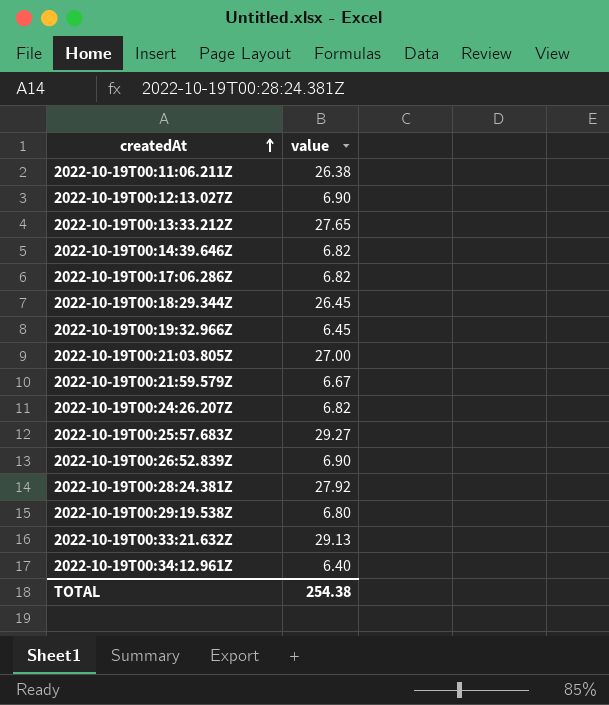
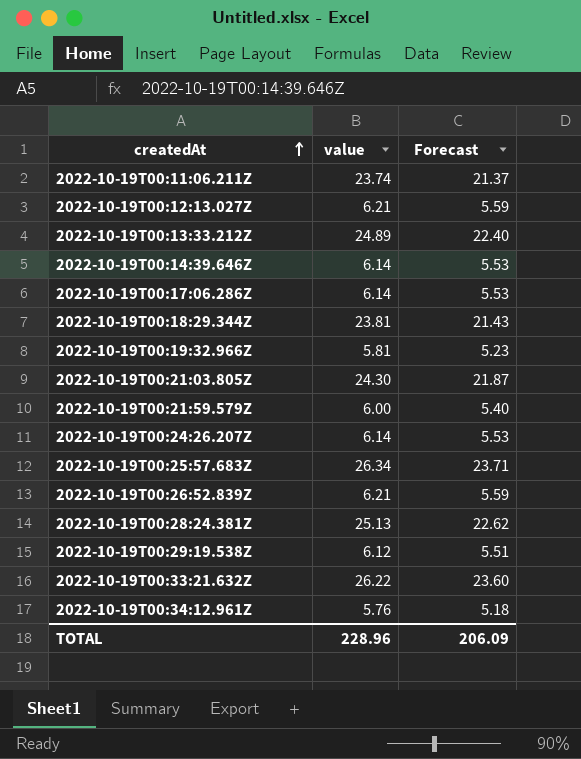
column Forecast | formula: none -> [value] * 0.9
2022-10-19T00:11:06.211Z | value: 26.38 -> 23.74
2022-10-19T00:12:13.027Z | value: 6.90 -> 6.21
2022-10-19T00:13:33.212Z | value: 27.65 -> 24.89
2022-10-19T00:14:39.646Z | value: 6.82 -> 6.14
2022-10-19T00:17:06.286Z | value: 6.82 -> 6.14
2022-10-19T00:18:29.344Z | value: 26.45 -> 23.81
2022-10-19T00:19:32.966Z | value: 6.45 -> 5.81
2022-10-19T00:21:03.805Z | value: 27.00 -> 24.30
2022-10-19T00:21:59.579Z | value: 6.67 -> 6.00
2022-10-19T00:24:26.207Z | value: 6.82 -> 6.14
2022-10-19T00:25:57.683Z | value: 29.27 -> 26.34
2022-10-19T00:26:52.839Z | value: 6.90 -> 6.21
2022-10-19T00:28:24.381Z | value: 27.92 -> 25.13
2022-10-19T00:29:19.538Z | value: 6.80 -> 6.12
2022-10-19T00:33:21.632Z | value: 29.13 -> 26.22
2022-10-19T00:34:12.961Z | value: 6.40 -> 5.76
TOTAL | value: 254.38 -> 228.96

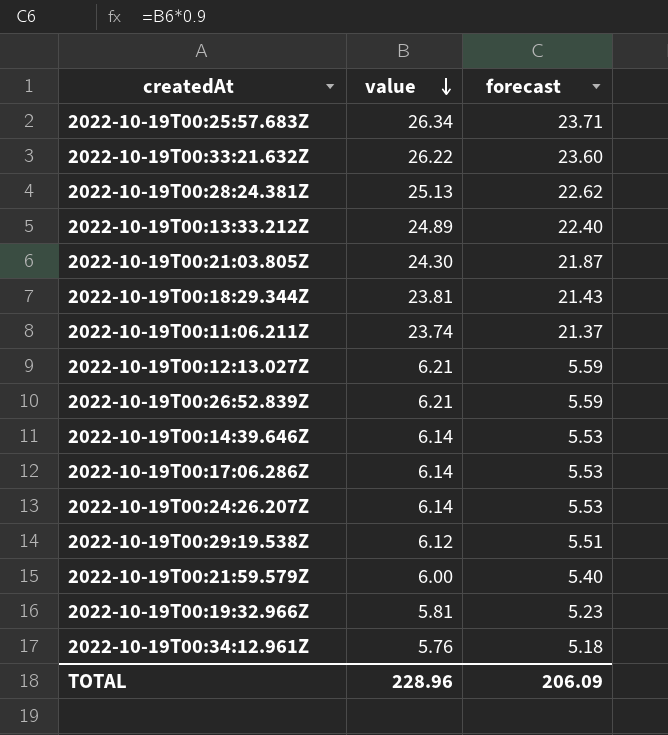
row order: createdAt ascending -> value descending
column name: Forecast -> forecast

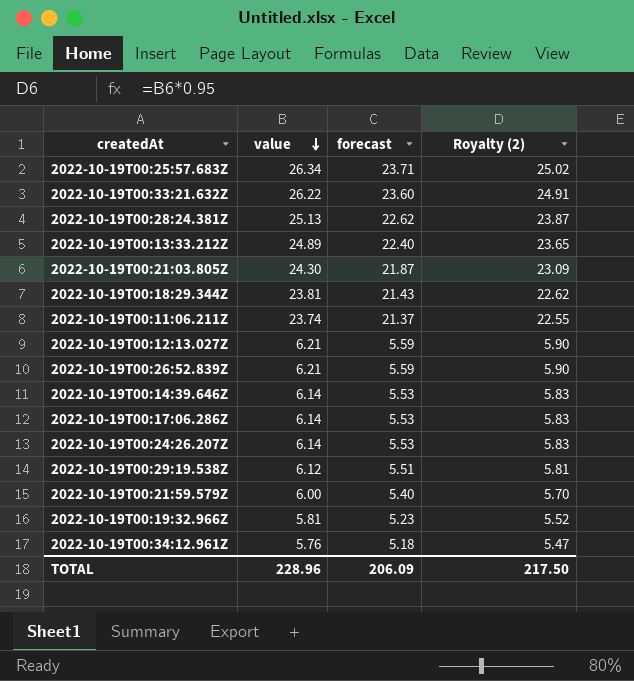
column Royalty (2) | formula: none -> [value] * 0.95

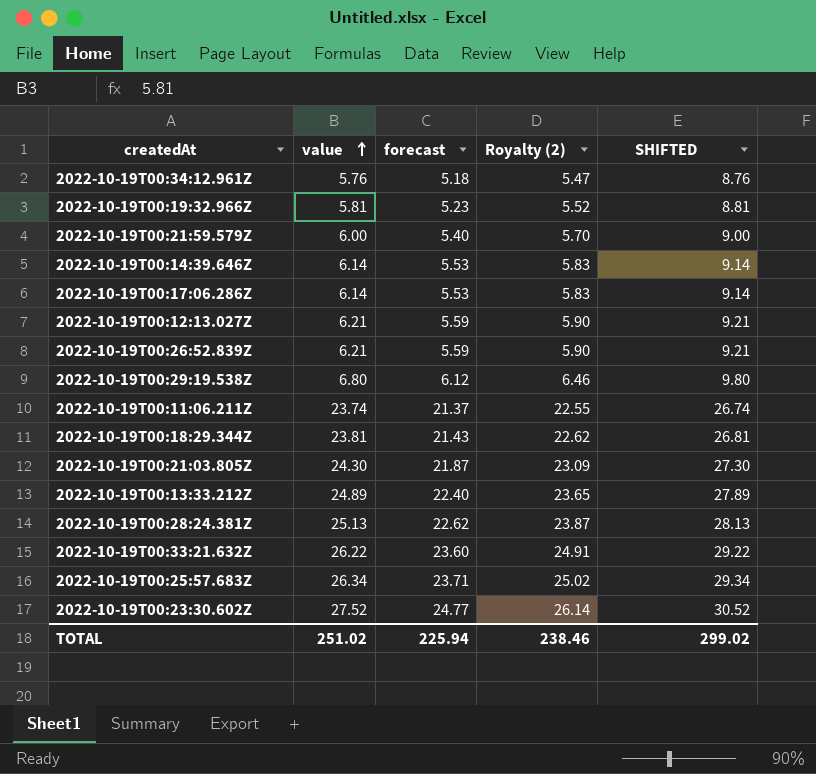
row order: value descending -> value ascending
column SHIFTED | formula: none -> [value] + 3
row 2022-10-19T00:24:26.207Z: 6.14 | 5.53 | 5.83 -> none
2022-10-19T00:29:19.538Z | value: 6.12 -> 6.80
2022-10-19T00:29:19.538Z | forecast: 5.51 -> 6.12
2022-10-19T00:29:19.538Z | Royalty (2): 5.81 -> 6.46
row 2022-10-19T00:23:30.602Z: none -> 27.52 | 24.77 | 26.14 | 30.52
TOTAL | value: 228.96 -> 251.02
TOTAL | forecast: 206.09 -> 225.94
TOTAL | Royalty (2): 217.50 -> 238.46

